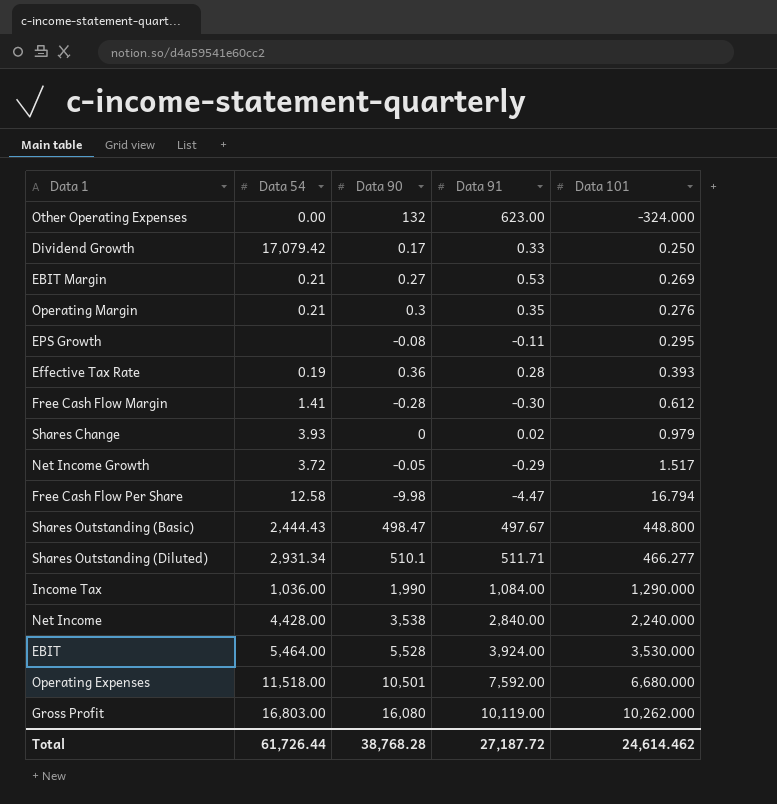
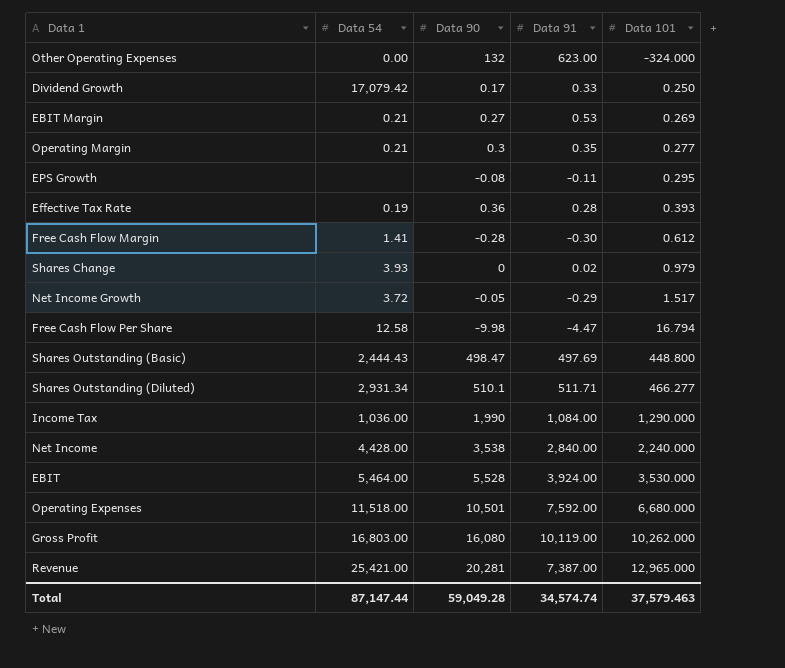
Operating Margin | Data 101: 0.276 -> 0.277
Shares Outstanding (Basic) | Data 91: 497.67 -> 497.69
row Revenue: none -> 25,421.00 | 20,281 | 7,387.00 | 12,965.000
Total | Data 54: 61,726.44 -> 87,147.44
Total | Data 90: 38,768.28 -> 59,049.28
Total | Data 91: 27,187.72 -> 34,574.74
Total | Data 101: 24,614.462 -> 37,579.463

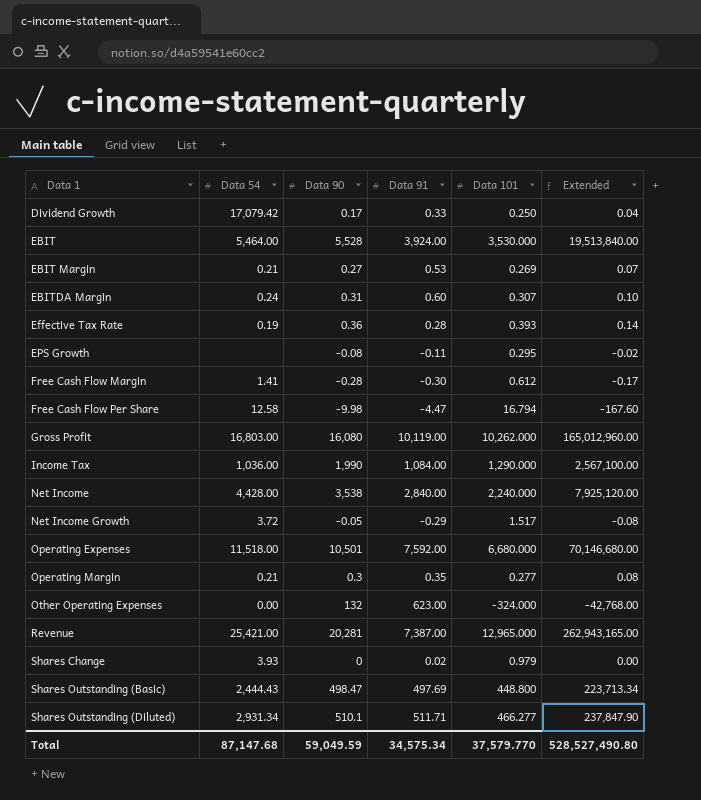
row order: Data 101 ascending -> Data 1 ascending
column Extended | formula: none -> [Data 90] * [Data 101]
row EBITDA Margin: none -> 0.24 | 0.31 | 0.60 | 0.307 | 0.10
Total | Data 54: 87,147.44 -> 87,147.68
Total | Data 90: 59,049.28 -> 59,049.59
Total | Data 91: 34,574.74 -> 34,575.34
Total | Data 101: 37,579.463 -> 37,579.770

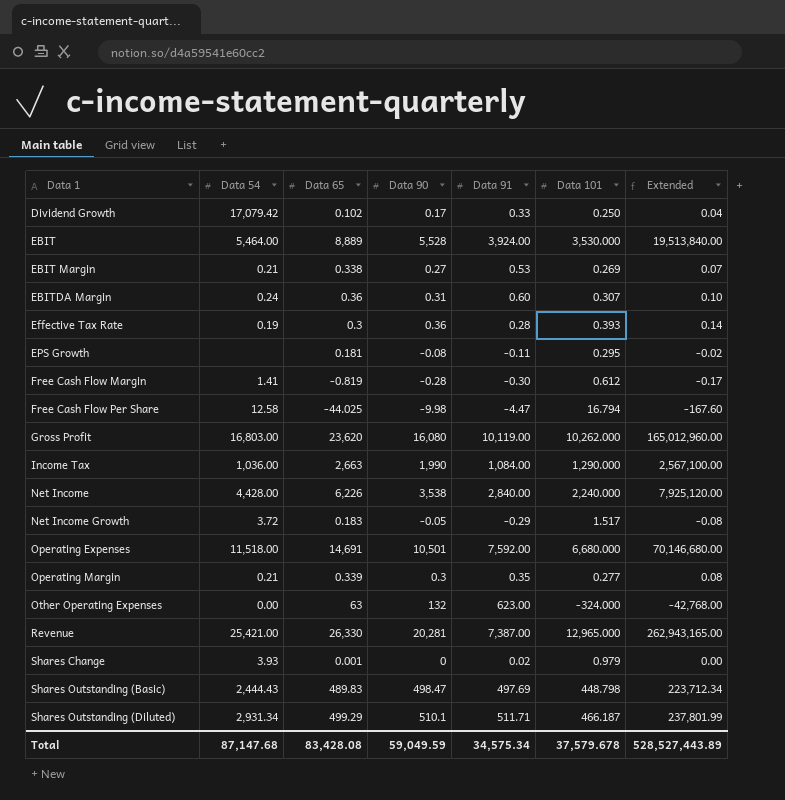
column Data 65 | position: none -> 3
Shares Outstanding (Basic) | Data 101: 448.800 -> 448.798
Shares Outstanding (Basic) | Extended: 223,713.34 -> 223,712.34
Shares Outstanding (Diluted) | Data 101: 466.277 -> 466.187
Shares Outstanding (Diluted) | Extended: 237,847.90 -> 237,801.99
Total | Data 101: 37,579.770 -> 37,579.678
Total | Extended: 528,527,490.80 -> 528,527,443.89

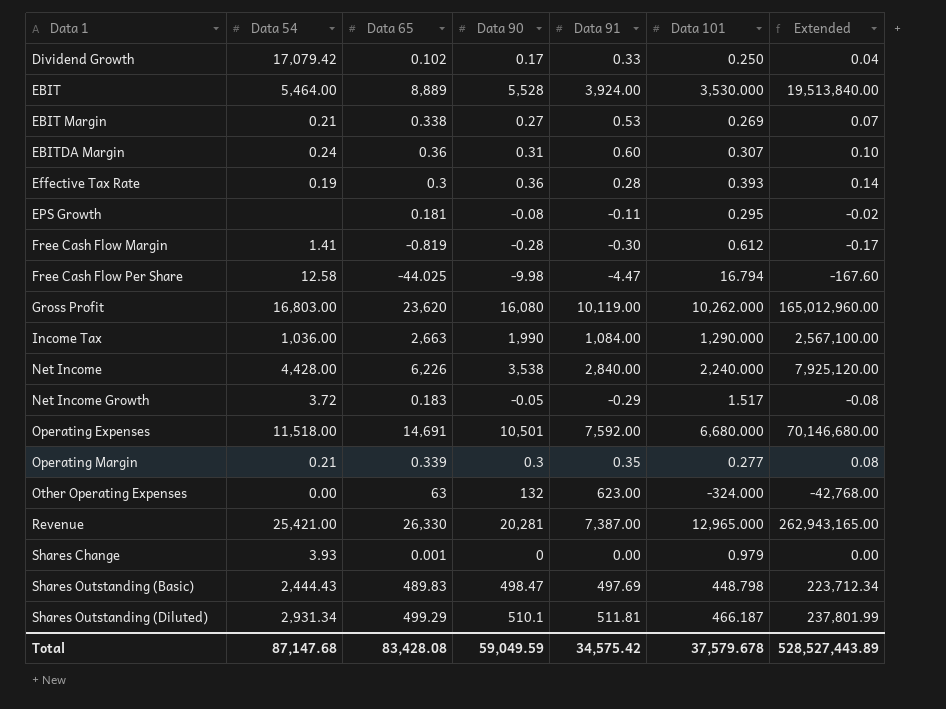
Shares Change | Data 91: 0.02 -> 0.00
Shares Outstanding (Diluted) | Data 91: 511.71 -> 511.81
Total | Data 91: 34,575.34 -> 34,575.42

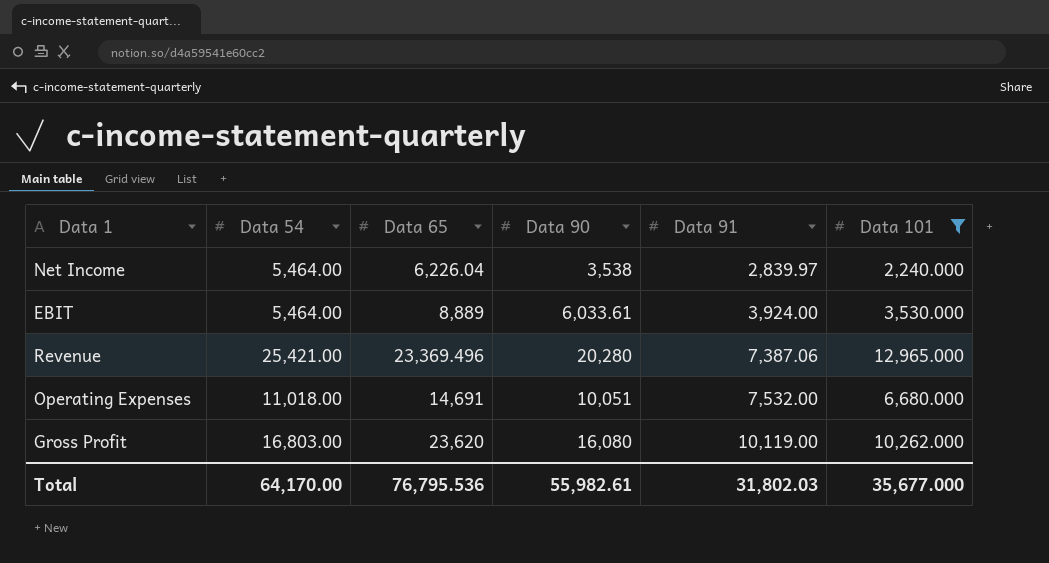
filter: none -> Data 101 >= 2,240.000
row order: Data 1 ascending -> Data 91 ascending
column Extended | formula: [Data 90] * [Data 101] -> none
Net Income | Data 54: 4,428.00 -> 5,464.00
Net Income | Data 65: 6,226 -> 6,226.04
Net Income | Data 91: 2,840.00 -> 2,839.97
EBIT | Data 90: 5,528 -> 6,033.61
Revenue | Data 65: 26,330 -> 23,369.496
Revenue | Data 90: 20,281 -> 20,280
Revenue | Data 91: 7,387.00 -> 7,387.06
Operating Expenses | Data 54: 11,518.00 -> 11,018.00
Operating Expenses | Data 90: 10,501 -> 10,051
Operating Expenses | Data 91: 7,592.00 -> 7,532.00
Total | Data 54: 87,147.68 -> 64,170.00
Total | Data 65: 83,428.08 -> 76,795.536
Total | Data 90: 59,049.59 -> 55,982.61
Total | Data 91: 34,575.42 -> 31,802.03
Total | Data 101: 37,579.678 -> 35,677.000

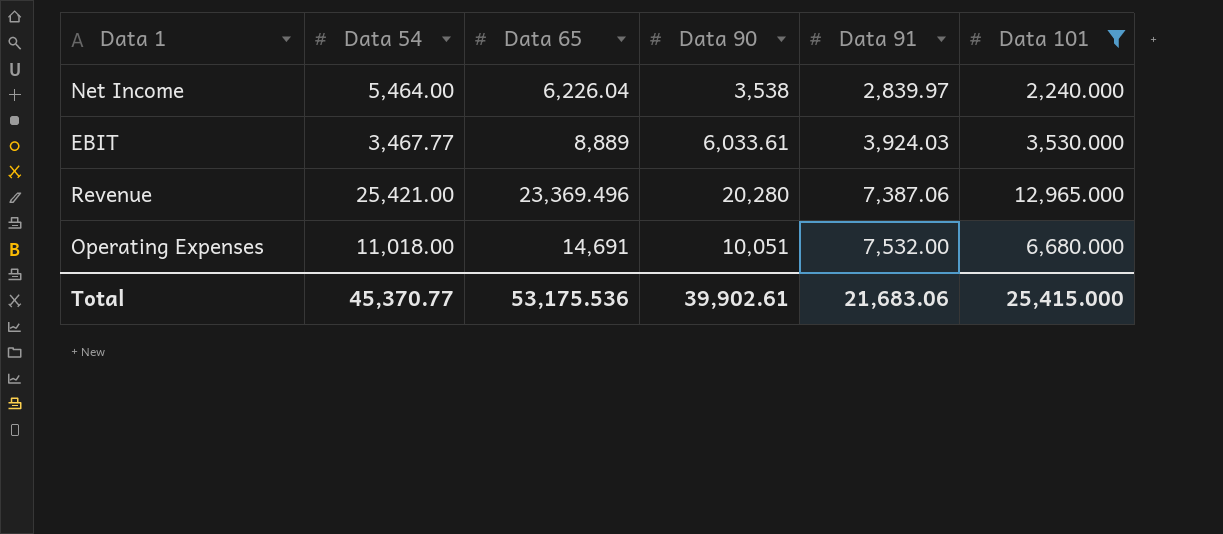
row Gross Profit: 16,803.00 | 23,620 | 16,080 | 10,119.00 | 10,262.000 -> none
EBIT | Data 54: 5,464.00 -> 3,467.77
EBIT | Data 91: 3,924.00 -> 3,924.03
Total | Data 54: 64,170.00 -> 45,370.77
Total | Data 65: 76,795.536 -> 53,175.536
Total | Data 90: 55,982.61 -> 39,902.61
Total | Data 91: 31,802.03 -> 21,683.06
Total | Data 101: 35,677.000 -> 25,415.000

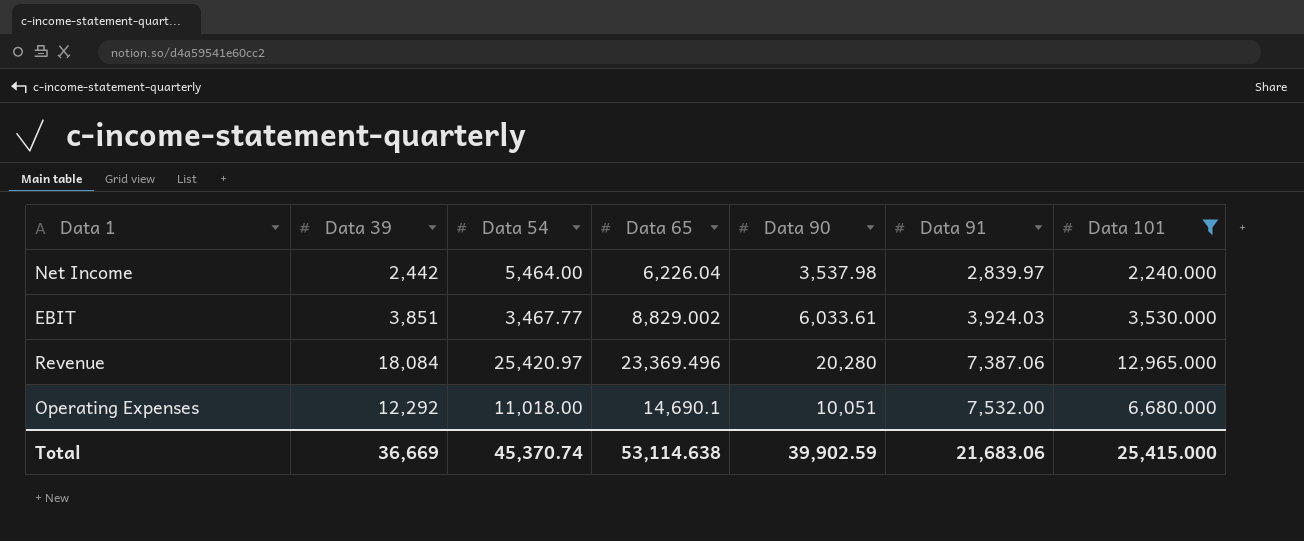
column Data 39 | position: none -> 2
Net Income | Data 90: 3,538 -> 3,537.98
EBIT | Data 65: 8,889 -> 8,829.002
Revenue | Data 54: 25,421.00 -> 25,420.97
Operating Expenses | Data 65: 14,691 -> 14,690.1
Total | Data 54: 45,370.77 -> 45,370.74
Total | Data 65: 53,175.536 -> 53,114.638
Total | Data 90: 39,902.61 -> 39,902.59

